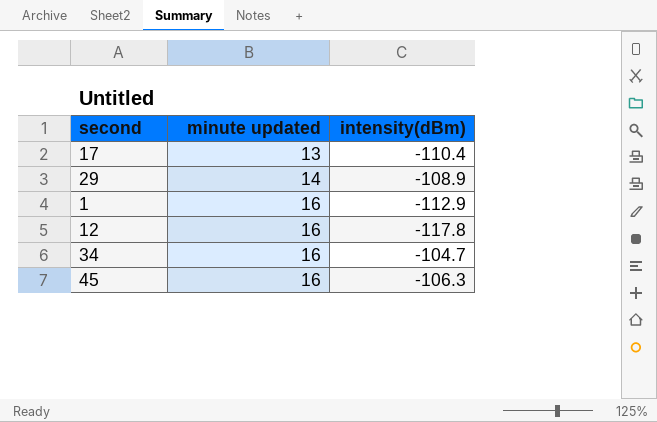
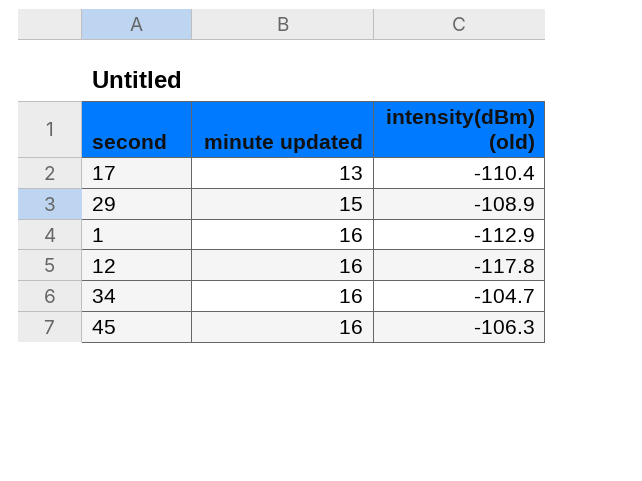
column name: intensity(dBm) -> intensity(dBm) (old)
29 | minute updated: 14 -> 15

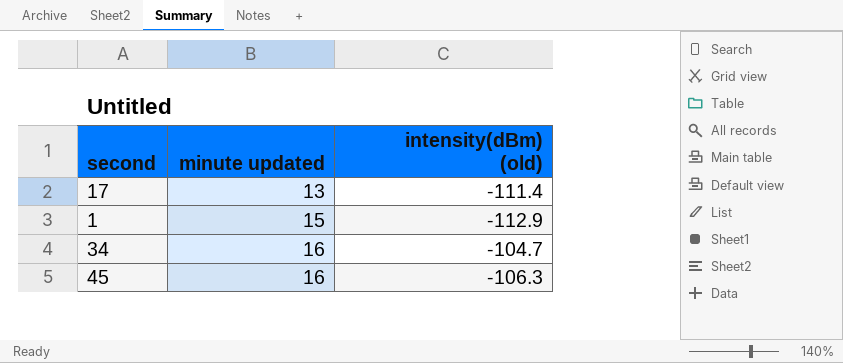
row 29: 15 | -108.9 -> none
row 12: 16 | -117.8 -> none
17 | intensity(dBm) (old): -110.4 -> -111.4
1 | minute updated: 16 -> 15

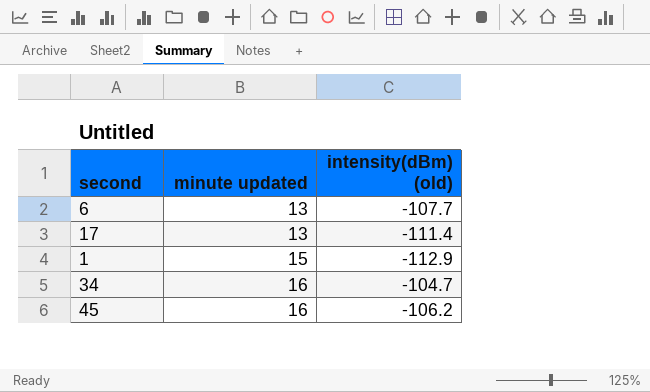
row 6: none -> 13 | -107.7
45 | intensity(dBm) (old): -106.3 -> -106.2

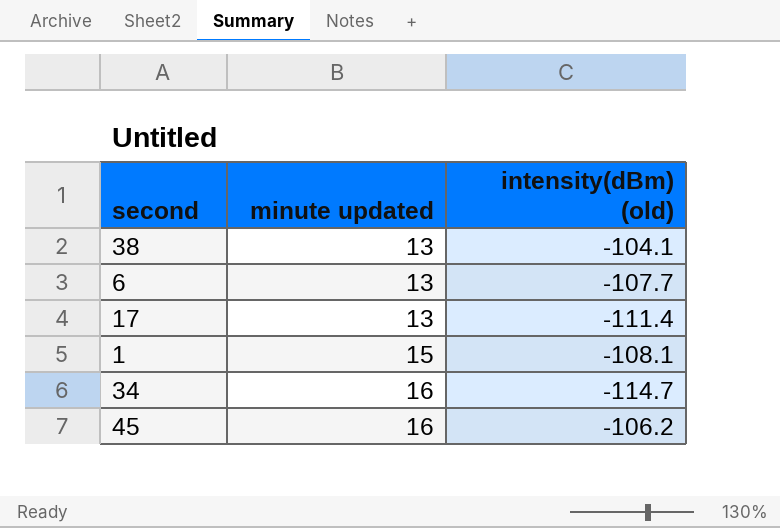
row 38: none -> 13 | -104.1
1 | intensity(dBm) (old): -112.9 -> -108.1
34 | intensity(dBm) (old): -104.7 -> -114.7

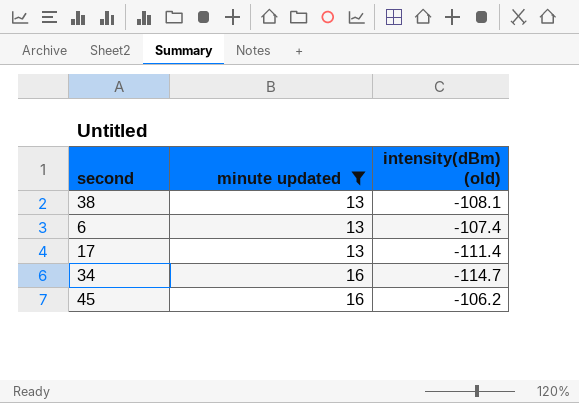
filter: none -> minute updated != 15
38 | intensity(dBm) (old): -104.1 -> -108.1
6 | intensity(dBm) (old): -107.7 -> -107.4

